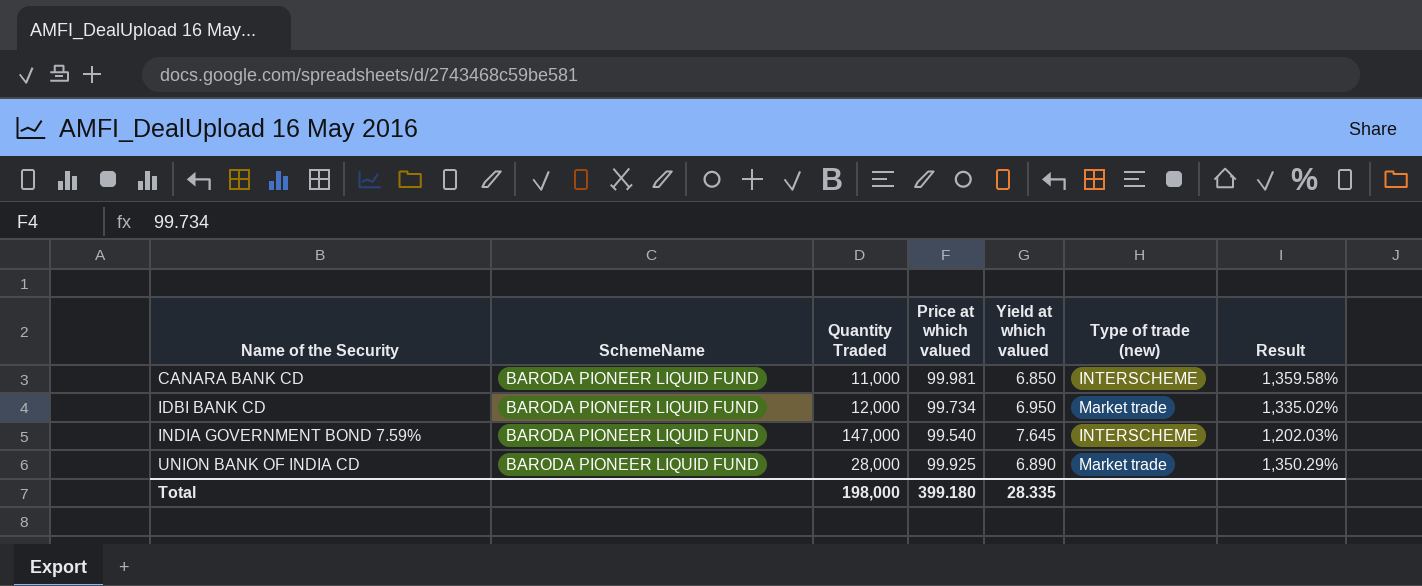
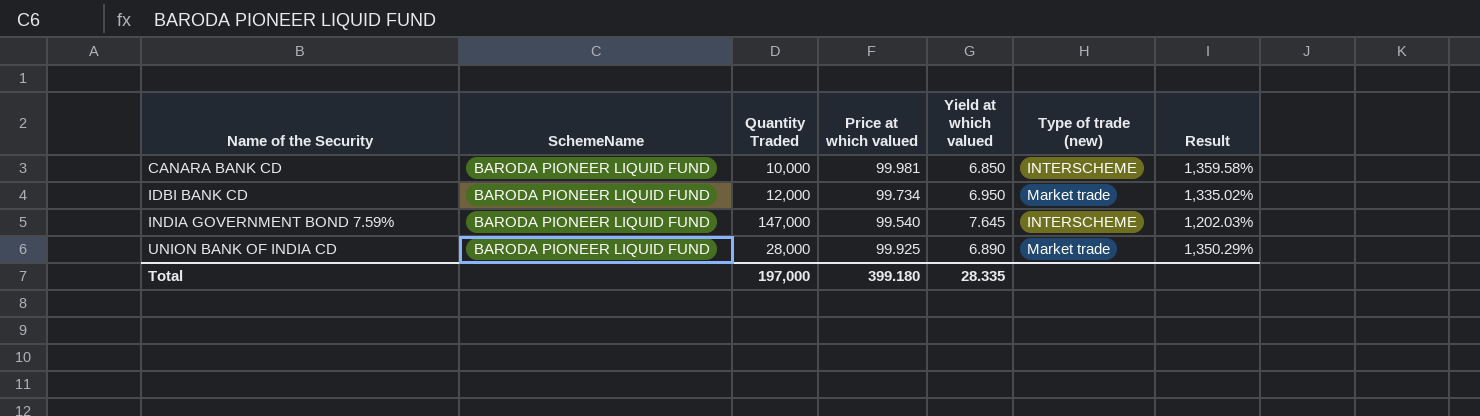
CANARA BANK CD | Quantity Traded: 11,000 -> 10,000
Total | Quantity Traded: 198,000 -> 197,000

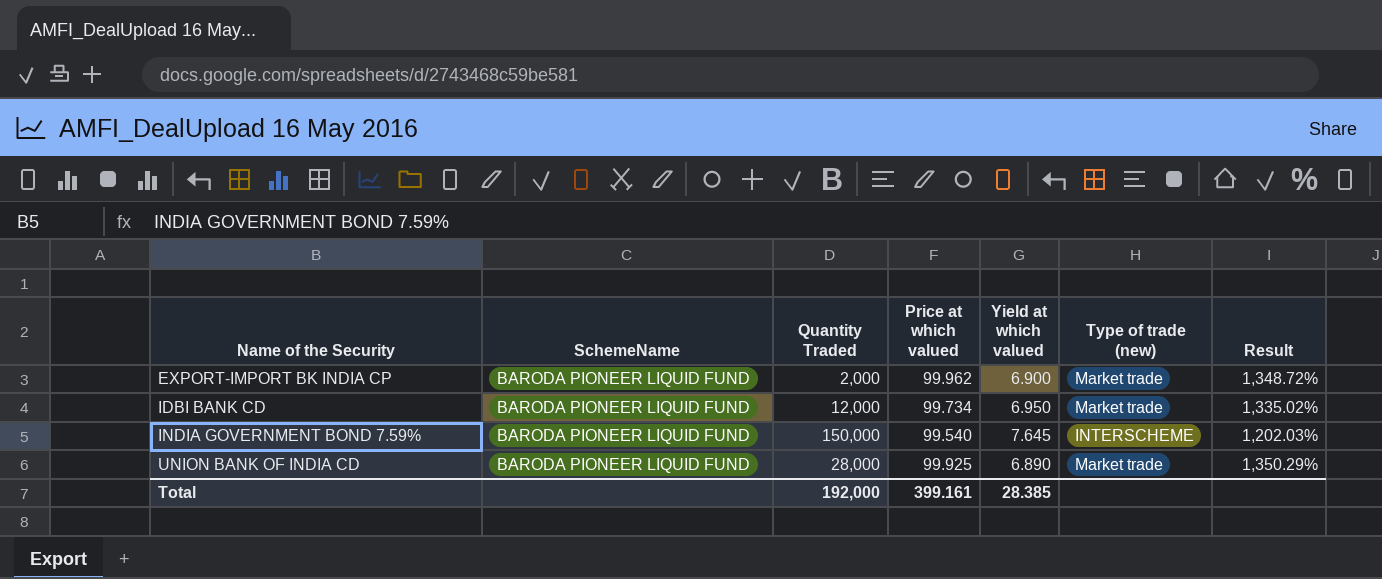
row CANARA BANK CD: BARODA PIONEER LIQUID FUND | 10,000 | 99.981 | 6.850 | INTERSCHEME | 1,359.58% -> none
row EXPORT-IMPORT BK INDIA CP: none -> BARODA PIONEER LIQUID FUND | 2,000 | 99.962 | 6.900 | Market trade | 1,348.72%
INDIA GOVERNMENT BOND 7.59% | Quantity Traded: 147,000 -> 150,000
Total | Quantity Traded: 197,000 -> 192,000
Total | Price at which valued: 399.180 -> 399.161
Total | Yield at which valued: 28.335 -> 28.385

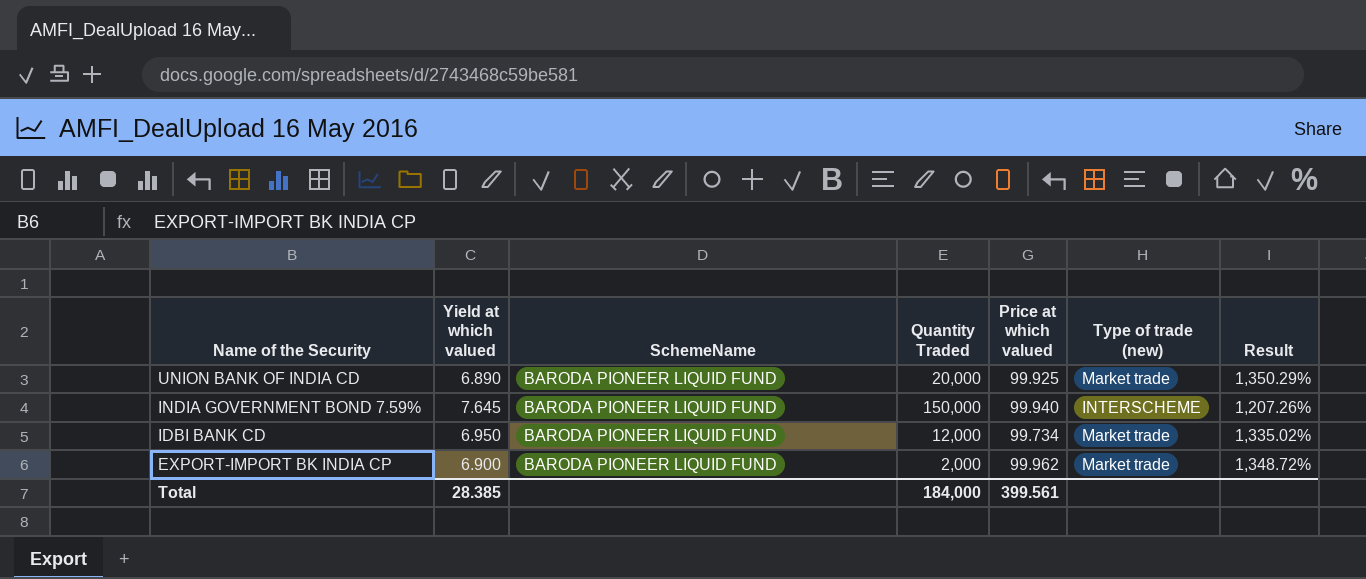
row order: Name of the Security ascending -> Name of the Security descending
column Yield at which valued | position: 5 -> 2
UNION BANK OF INDIA CD | Quantity Traded: 28,000 -> 20,000
INDIA GOVERNMENT BOND 7.59% | Price at which valued: 99.540 -> 99.940
INDIA GOVERNMENT BOND 7.59% | Result: 1,202.03% -> 1,207.26%
Total | Quantity Traded: 192,000 -> 184,000
Total | Price at which valued: 399.161 -> 399.561

